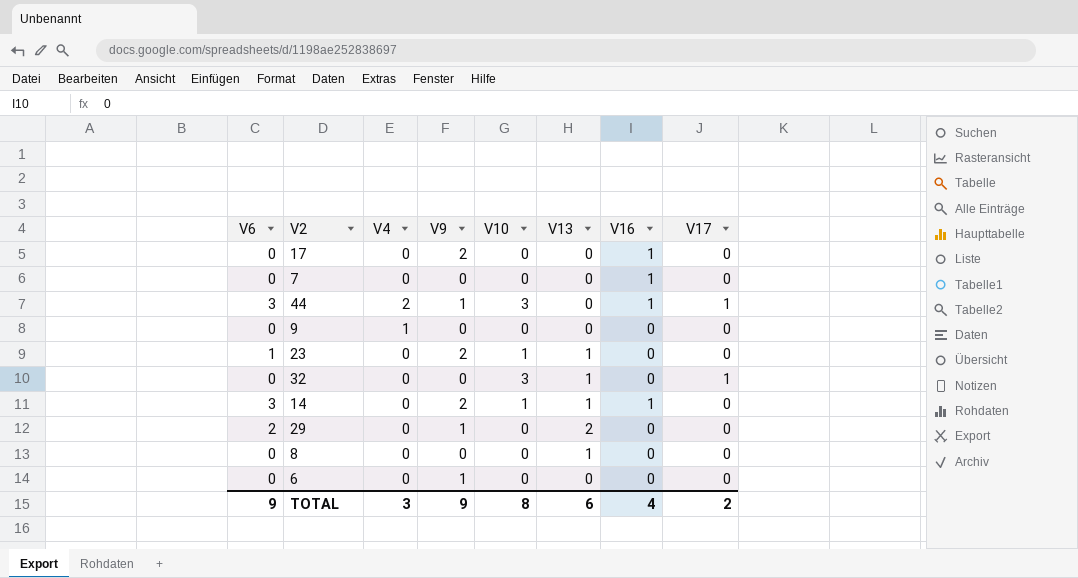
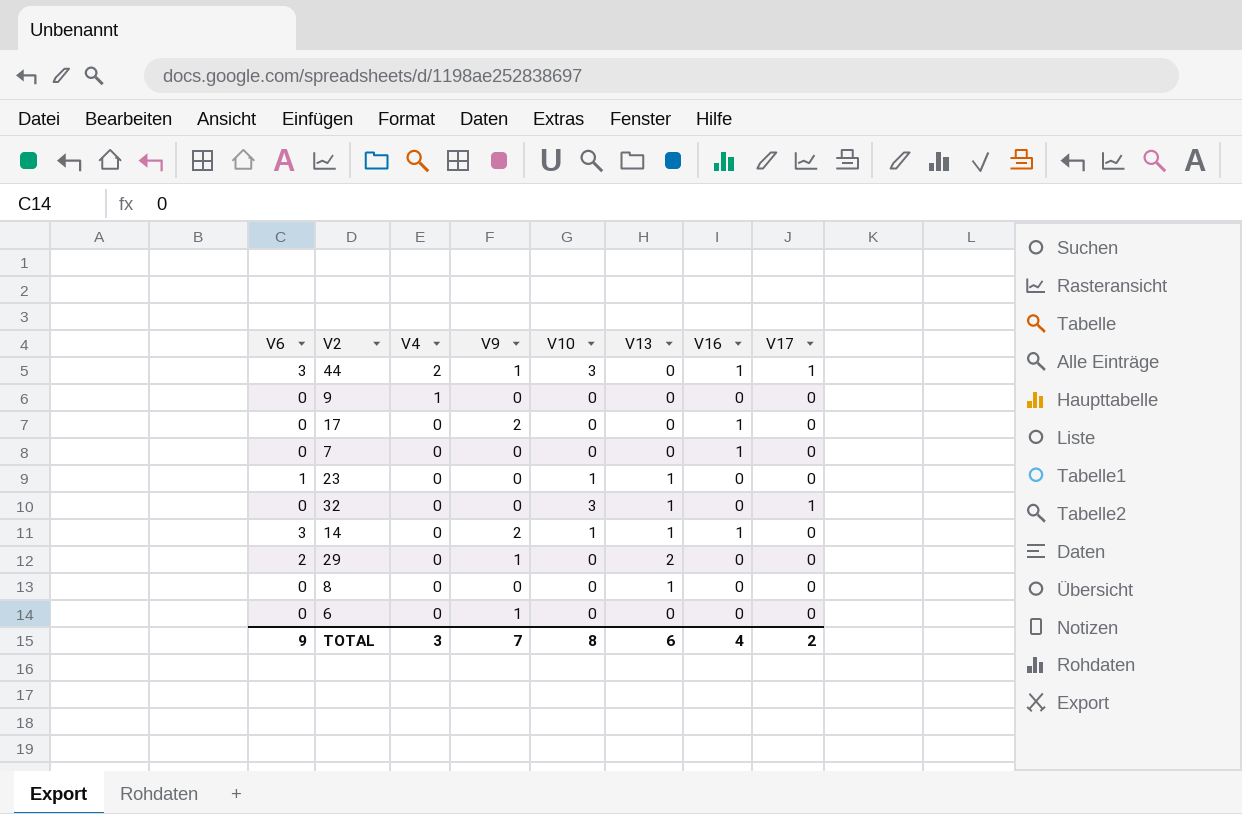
row order: none -> V4 descending
23 | V9: 2 -> 0
TOTAL | V9: 9 -> 7

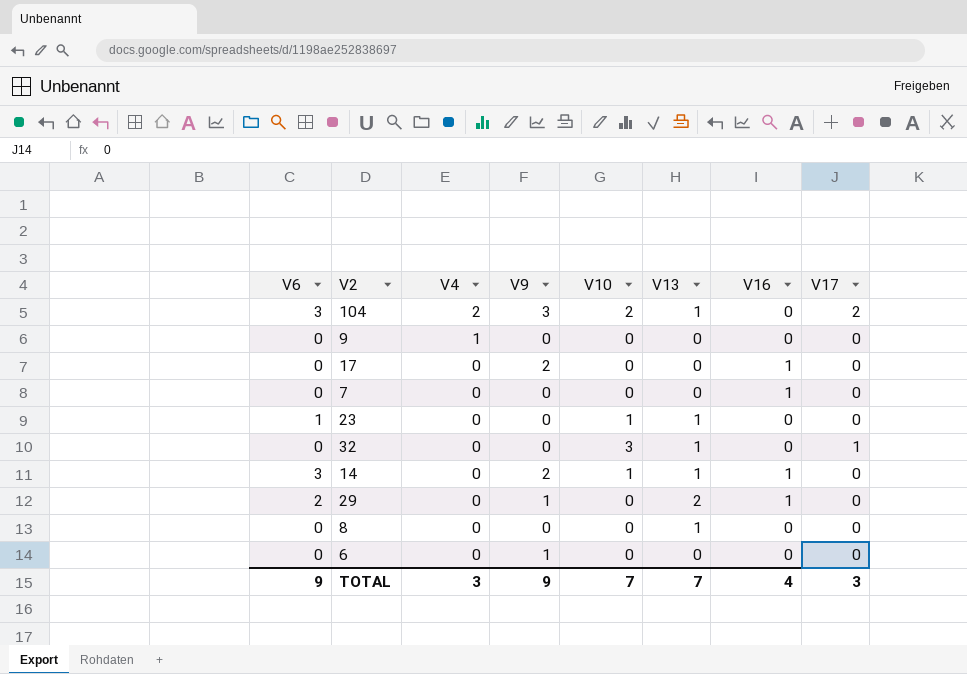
row 44: 3 | 2 | 1 | 3 | 0 | 1 | 1 -> none
row 104: none -> 3 | 2 | 3 | 2 | 1 | 0 | 2
29 | V16: 0 -> 1
TOTAL | V9: 7 -> 9
TOTAL | V10: 8 -> 7
TOTAL | V13: 6 -> 7
TOTAL | V17: 2 -> 3

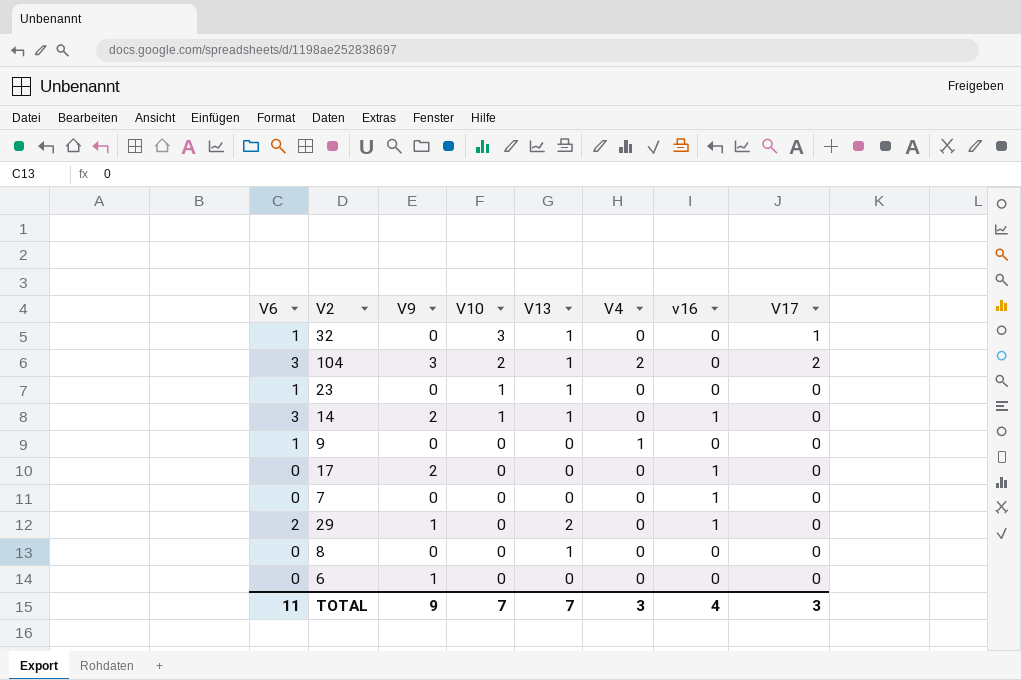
row order: V4 descending -> V10 descending
column V4 | position: 3 -> 6
column name: V16 -> v16
32 | V6: 0 -> 1
9 | V6: 0 -> 1
TOTAL | V6: 9 -> 11

